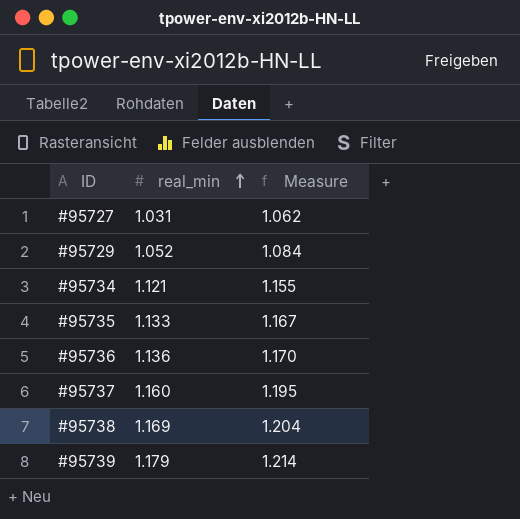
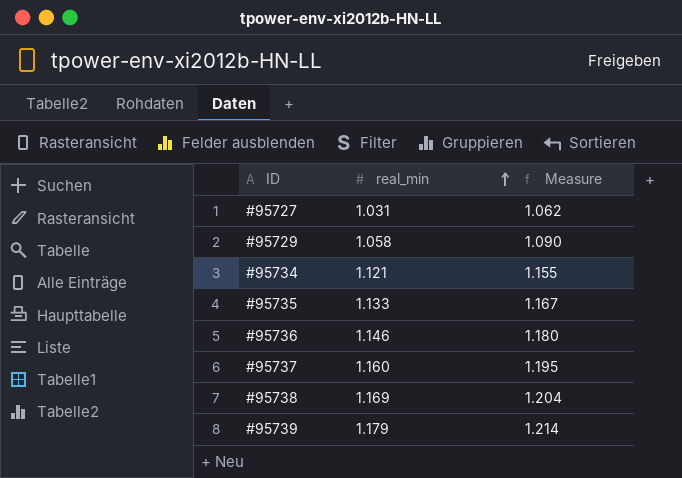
#95729 | real_min: 1.052 -> 1.058
#95729 | Measure: 1.084 -> 1.090
#95736 | real_min: 1.136 -> 1.146
#95736 | Measure: 1.170 -> 1.180

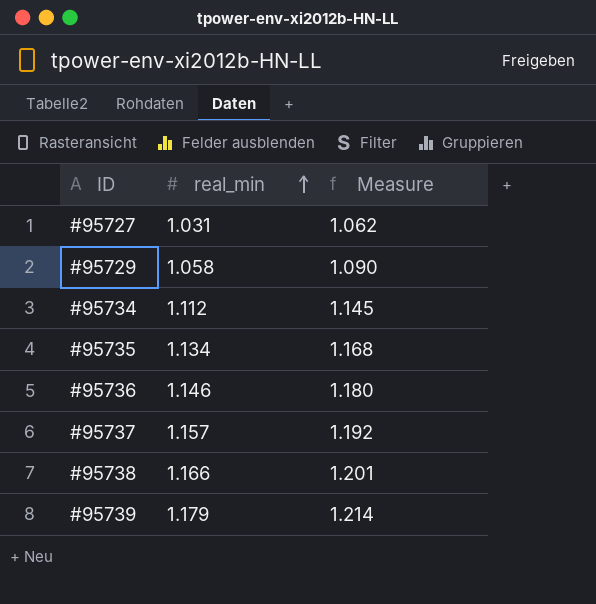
#95734 | real_min: 1.121 -> 1.112
#95734 | Measure: 1.155 -> 1.145
#95735 | real_min: 1.133 -> 1.134
#95735 | Measure: 1.167 -> 1.168
#95737 | real_min: 1.160 -> 1.157
#95737 | Measure: 1.195 -> 1.192
#95738 | real_min: 1.169 -> 1.166
#95738 | Measure: 1.204 -> 1.201

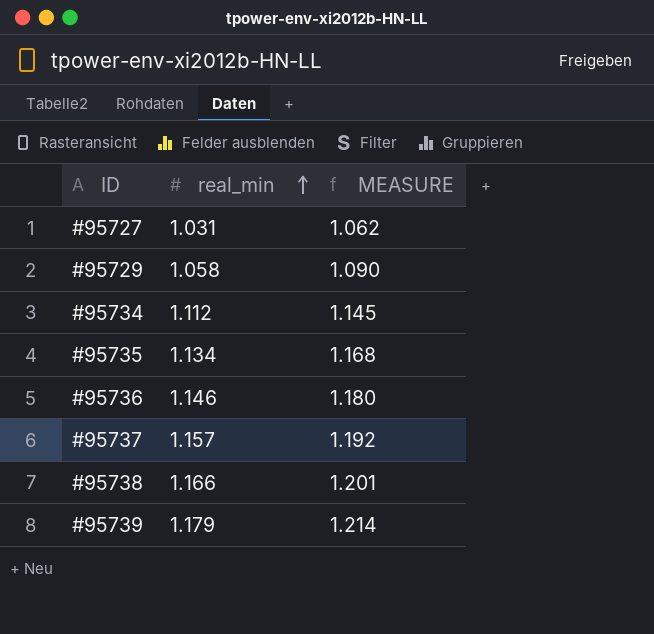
column name: Measure -> MEASURE

